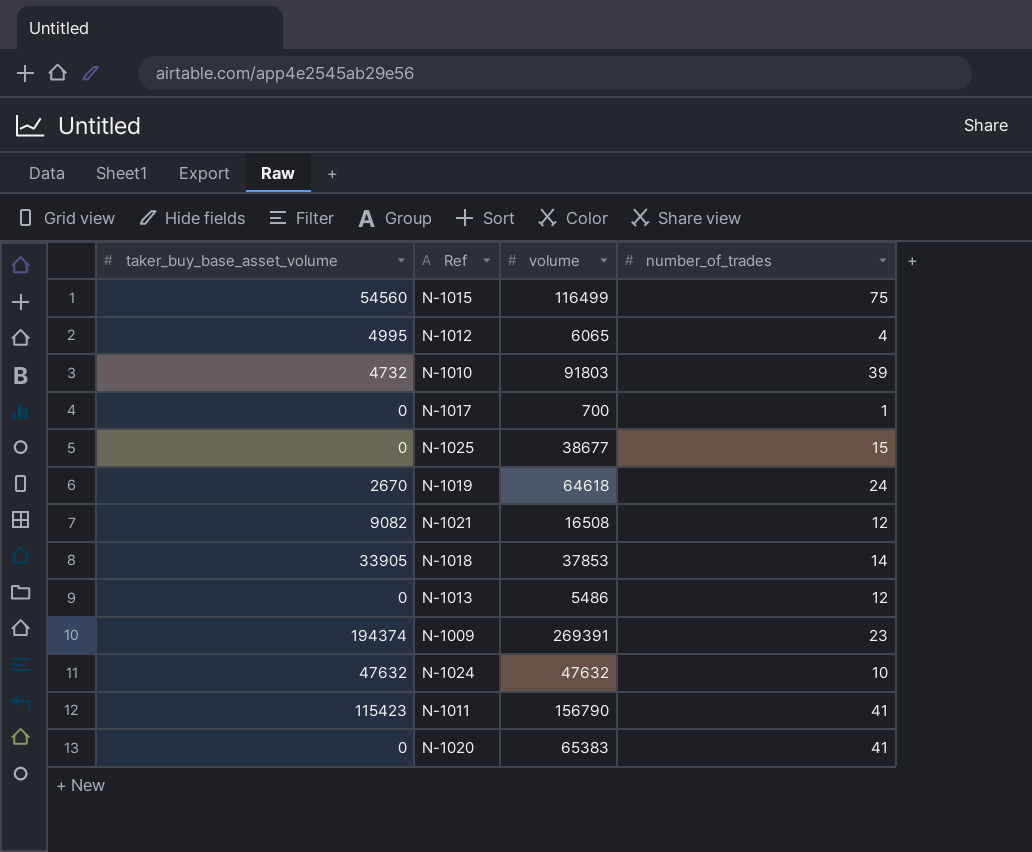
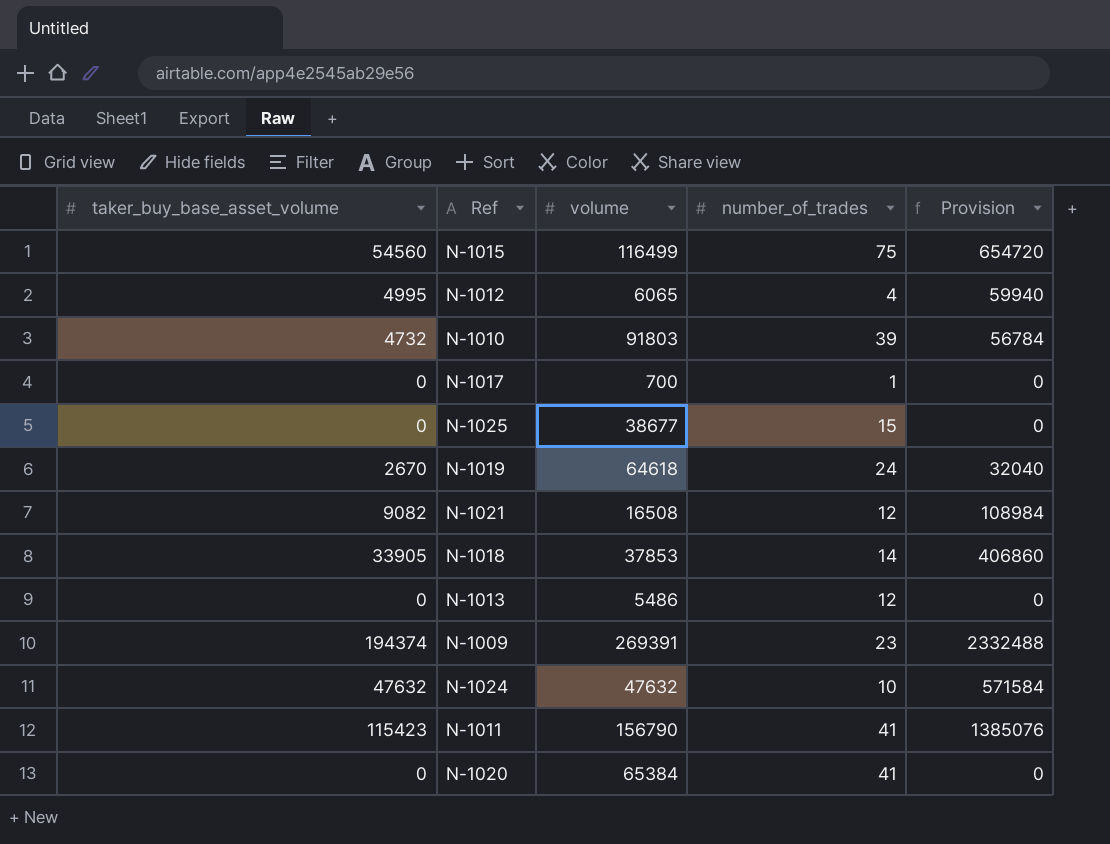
column Provision | formula: none -> [taker_buy_base_asset_volume] * 12
N-1020 | volume: 65383 -> 65384

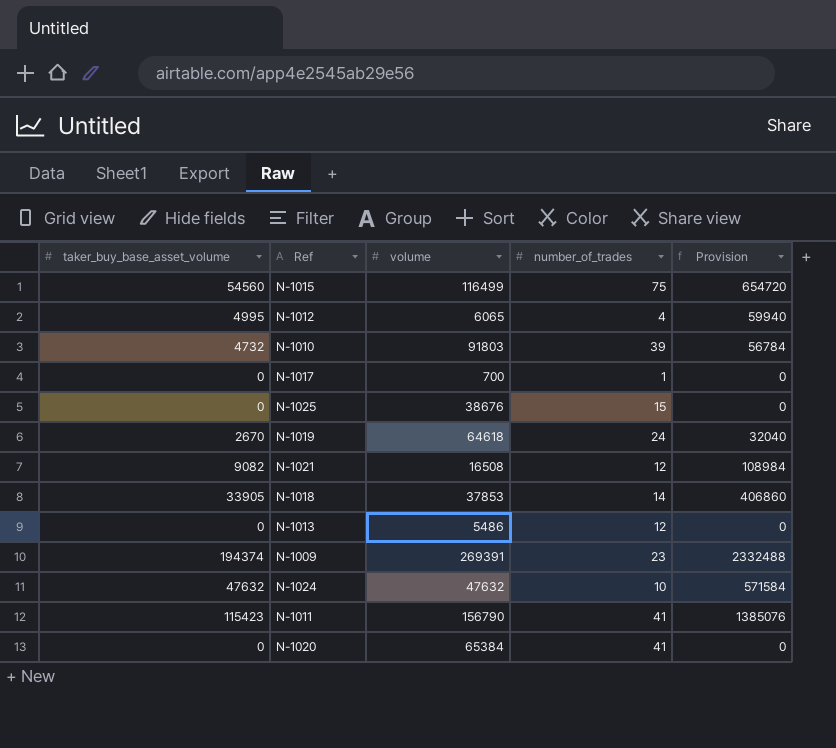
N-1025 | volume: 38677 -> 38676

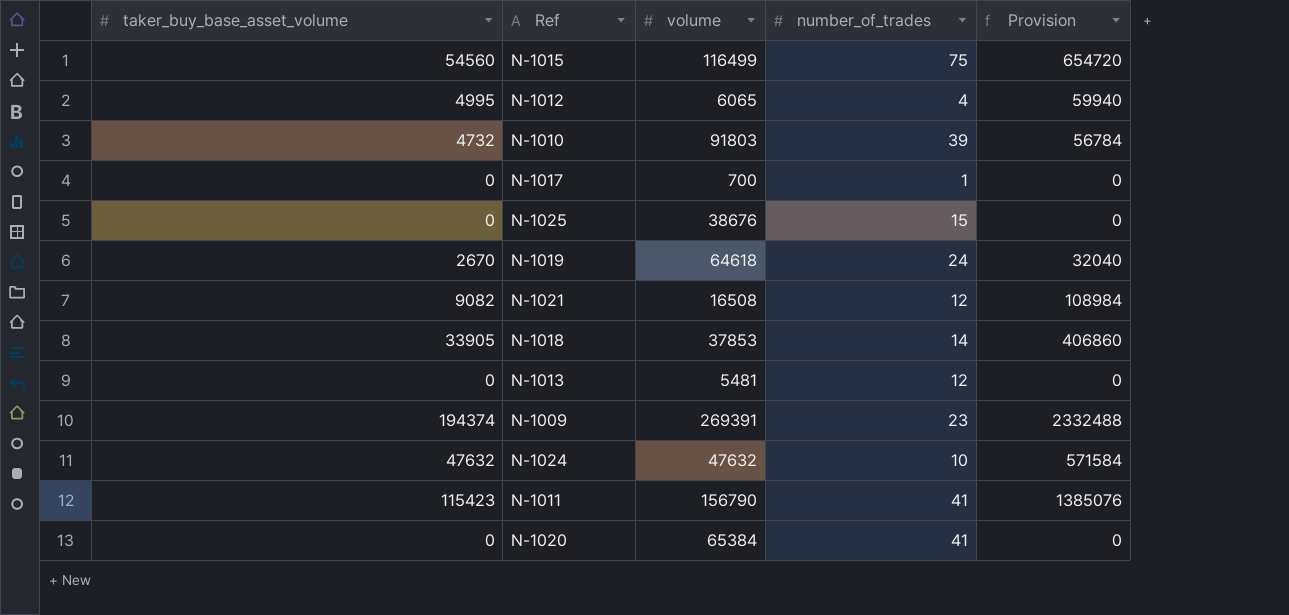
N-1013 | volume: 5486 -> 5481

